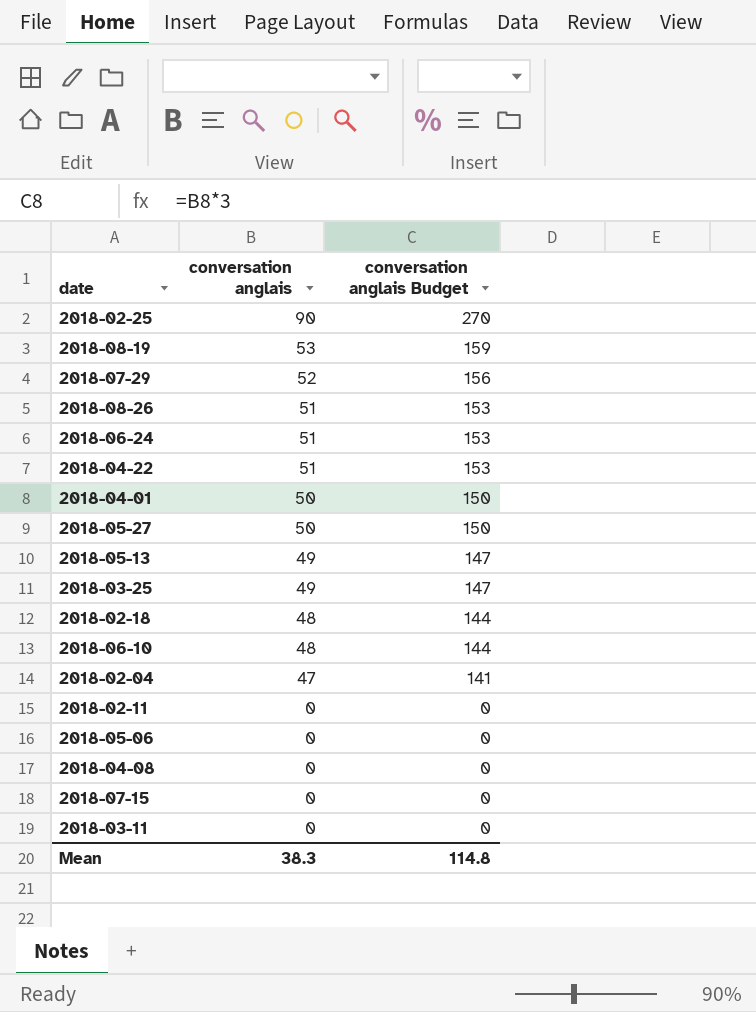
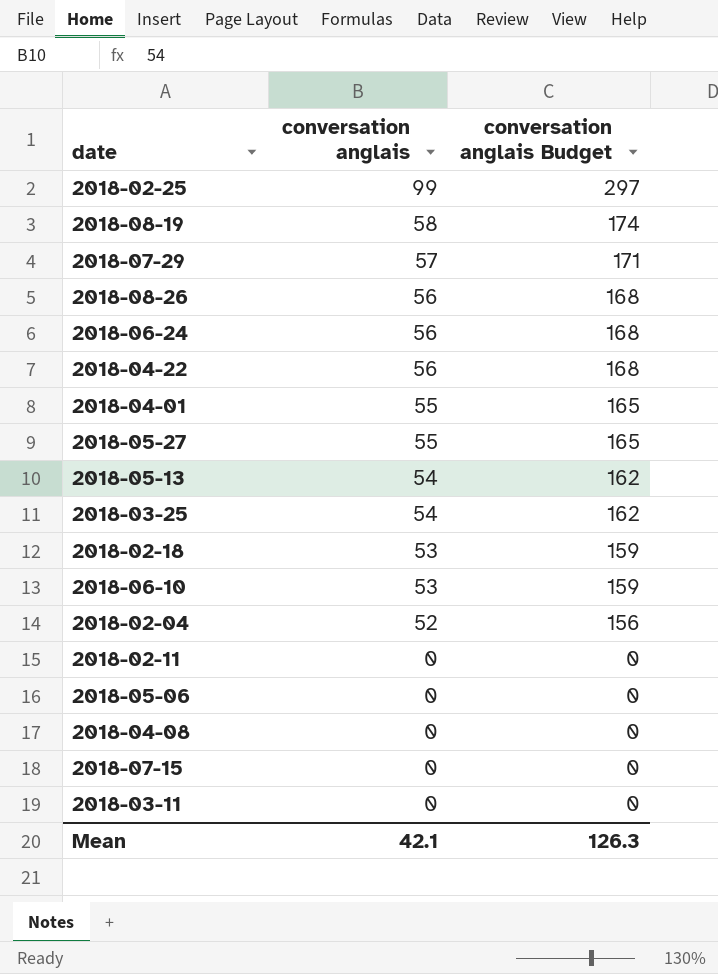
2018-02-25 | conversation anglais: 90 -> 99
2018-02-25 | conversation anglais Budget: 270 -> 297
2018-08-19 | conversation anglais: 53 -> 58
2018-08-19 | conversation anglais Budget: 159 -> 174
2018-07-29 | conversation anglais: 52 -> 57
2018-07-29 | conversation anglais Budget: 156 -> 171
2018-08-26 | conversation anglais: 51 -> 56
2018-08-26 | conversation anglais Budget: 153 -> 168
2018-06-24 | conversation anglais: 51 -> 56
2018-06-24 | conversation anglais Budget: 153 -> 168
2018-04-22 | conversation anglais: 51 -> 56
2018-04-22 | conversation anglais Budget: 153 -> 168
2018-04-01 | conversation anglais: 50 -> 55
2018-04-01 | conversation anglais Budget: 150 -> 165
2018-05-27 | conversation anglais: 50 -> 55
2018-05-27 | conversation anglais Budget: 150 -> 165
2018-05-13 | conversation anglais: 49 -> 54
2018-05-13 | conversation anglais Budget: 147 -> 162
2018-03-25 | conversation anglais: 49 -> 54
2018-03-25 | conversation anglais Budget: 147 -> 162
2018-02-18 | conversation anglais: 48 -> 53
2018-02-18 | conversation anglais Budget: 144 -> 159
2018-06-10 | conversation anglais: 48 -> 53
2018-06-10 | conversation anglais Budget: 144 -> 159
2018-02-04 | conversation anglais: 47 -> 52
2018-02-04 | conversation anglais Budget: 141 -> 156
Mean | conversation anglais: 38.3 -> 42.1
Mean | conversation anglais Budget: 114.8 -> 126.3

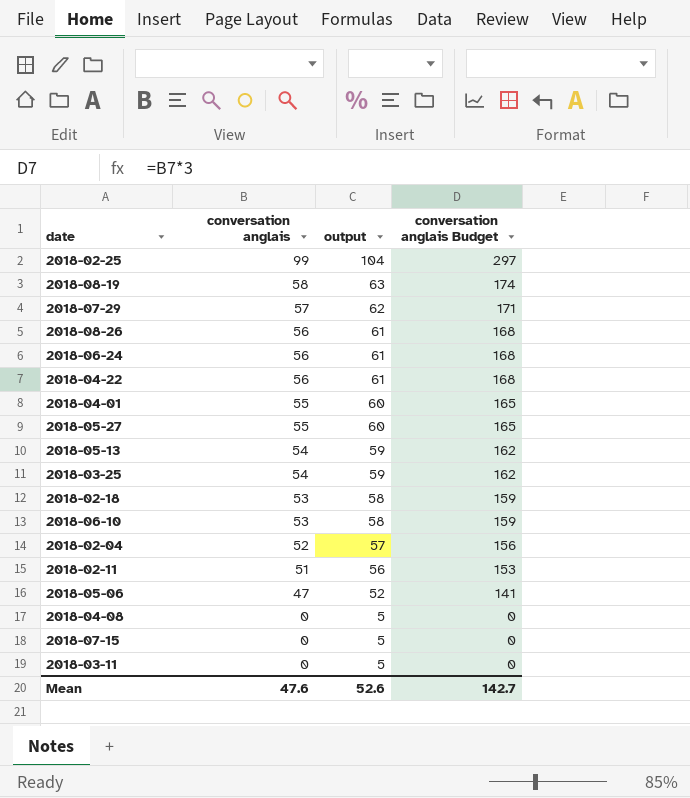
column output | formula: none -> [conversation anglais] + 5
2018-02-11 | conversation anglais: 0 -> 51
2018-02-11 | conversation anglais Budget: 0 -> 153
2018-05-06 | conversation anglais: 0 -> 47
2018-05-06 | conversation anglais Budget: 0 -> 141
Mean | conversation anglais: 42.1 -> 47.6
Mean | conversation anglais Budget: 126.3 -> 142.7

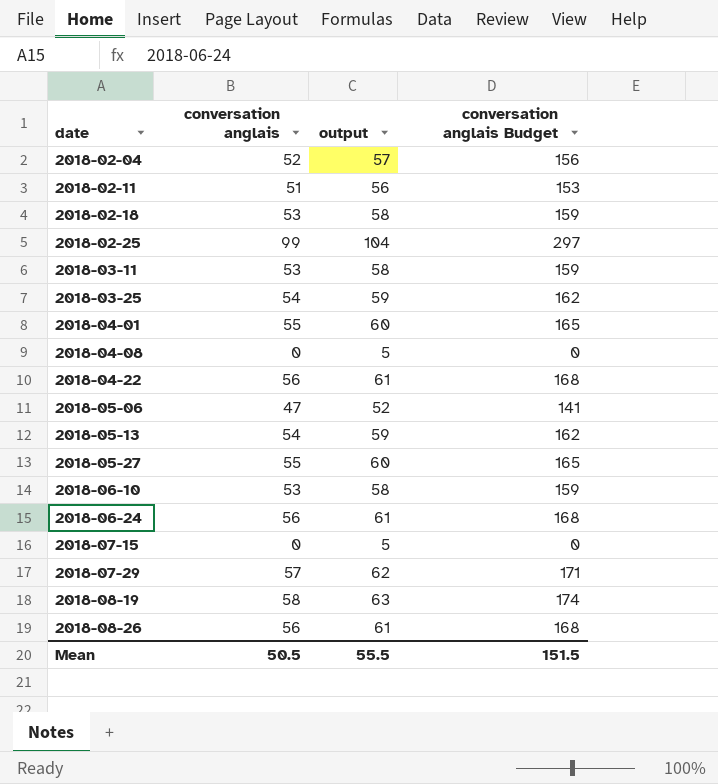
row order: conversation anglais descending -> date ascending
2018-03-11 | conversation anglais: 0 -> 53
2018-03-11 | output: 5 -> 58
2018-03-11 | conversation anglais Budget: 0 -> 159
Mean | conversation anglais: 47.6 -> 50.5
Mean | output: 52.6 -> 55.5
Mean | conversation anglais Budget: 142.7 -> 151.5

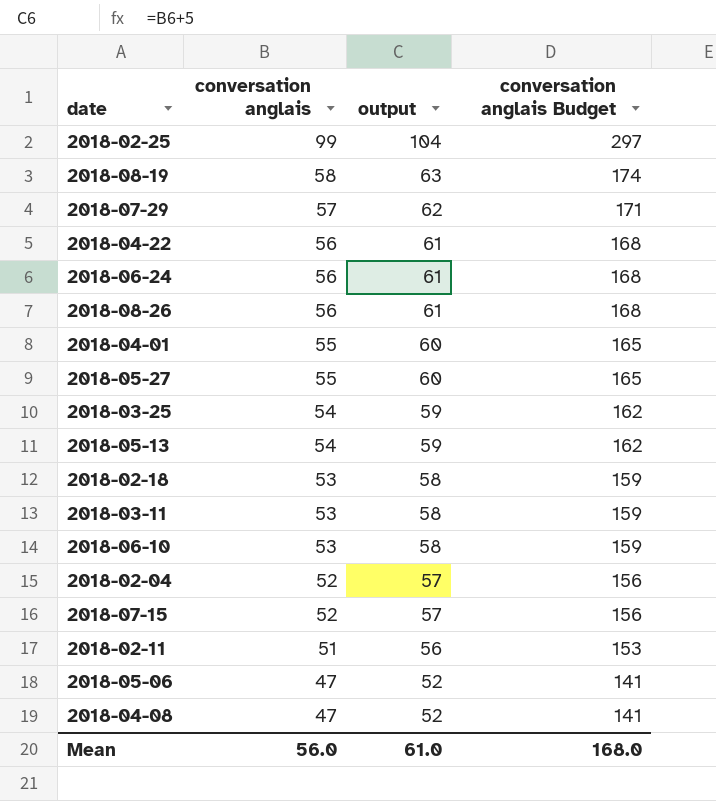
row order: date ascending -> conversation anglais descending
2018-07-15 | conversation anglais: 0 -> 52
2018-07-15 | output: 5 -> 57
2018-07-15 | conversation anglais Budget: 0 -> 156
2018-04-08 | conversation anglais: 0 -> 47
2018-04-08 | output: 5 -> 52
2018-04-08 | conversation anglais Budget: 0 -> 141
Mean | conversation anglais: 50.5 -> 56.0
Mean | output: 55.5 -> 61.0
Mean | conversation anglais Budget: 151.5 -> 168.0

